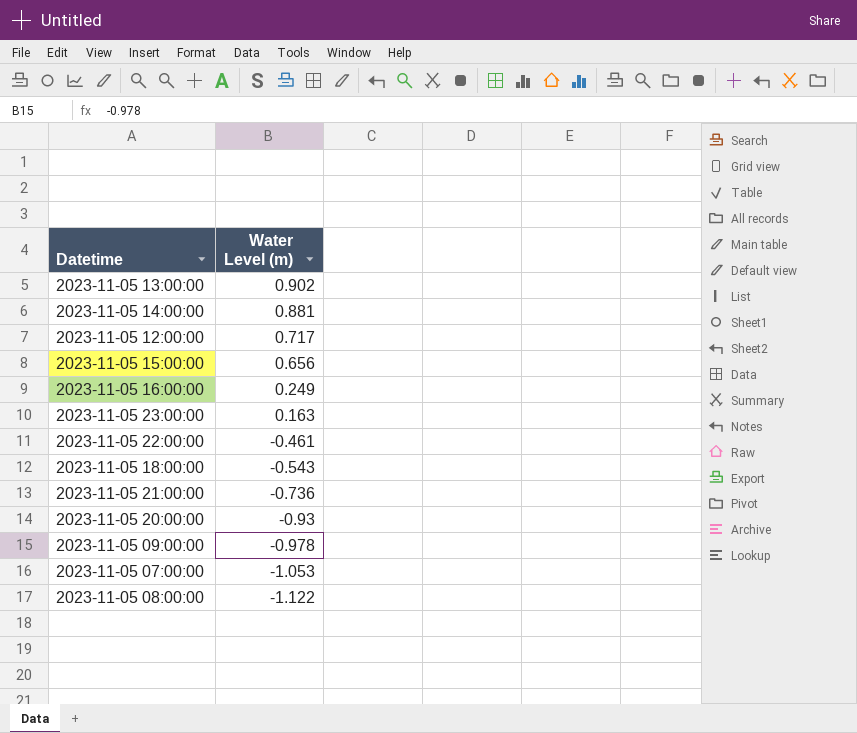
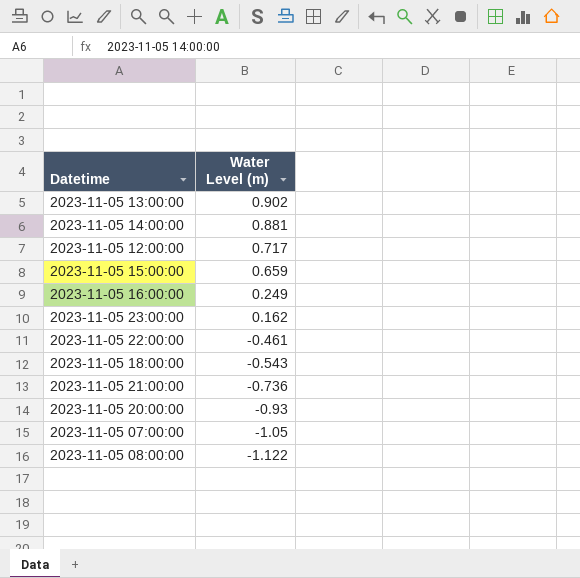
row 2023-11-05 09:00:00: -0.978 -> none
2023-11-05 15:00:00 | Water Level (m): 0.656 -> 0.659
2023-11-05 23:00:00 | Water Level (m): 0.163 -> 0.162
2023-11-05 07:00:00 | Water Level (m): -1.053 -> -1.05

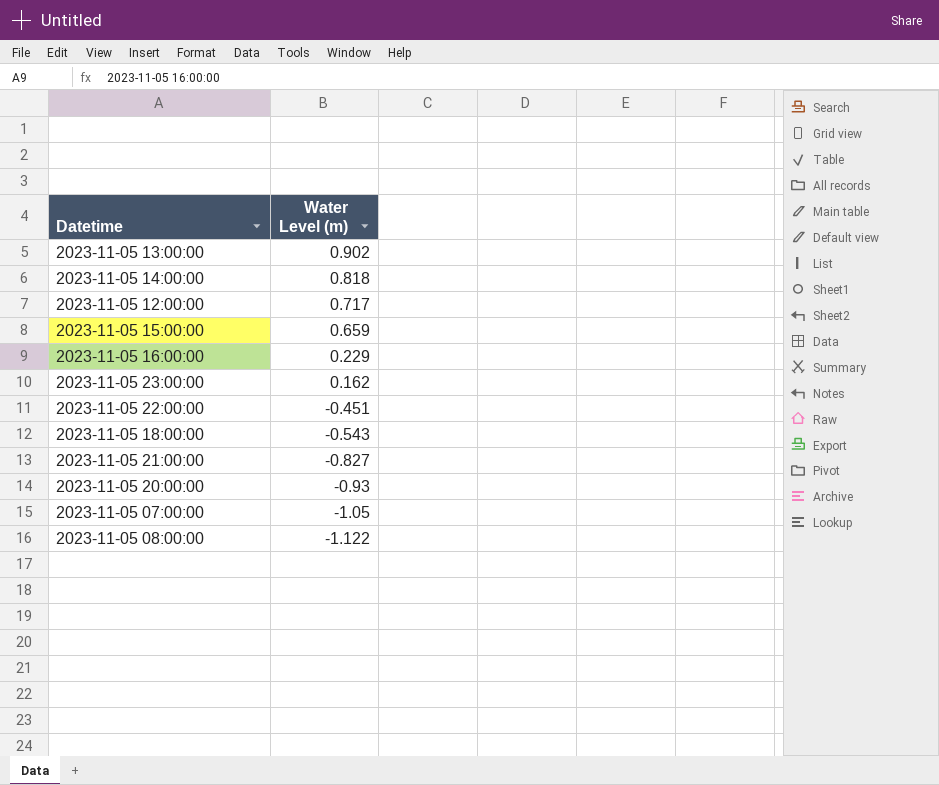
2023-11-05 14:00:00 | Water Level (m): 0.881 -> 0.818
2023-11-05 16:00:00 | Water Level (m): 0.249 -> 0.229
2023-11-05 22:00:00 | Water Level (m): -0.461 -> -0.451
2023-11-05 21:00:00 | Water Level (m): -0.736 -> -0.827

